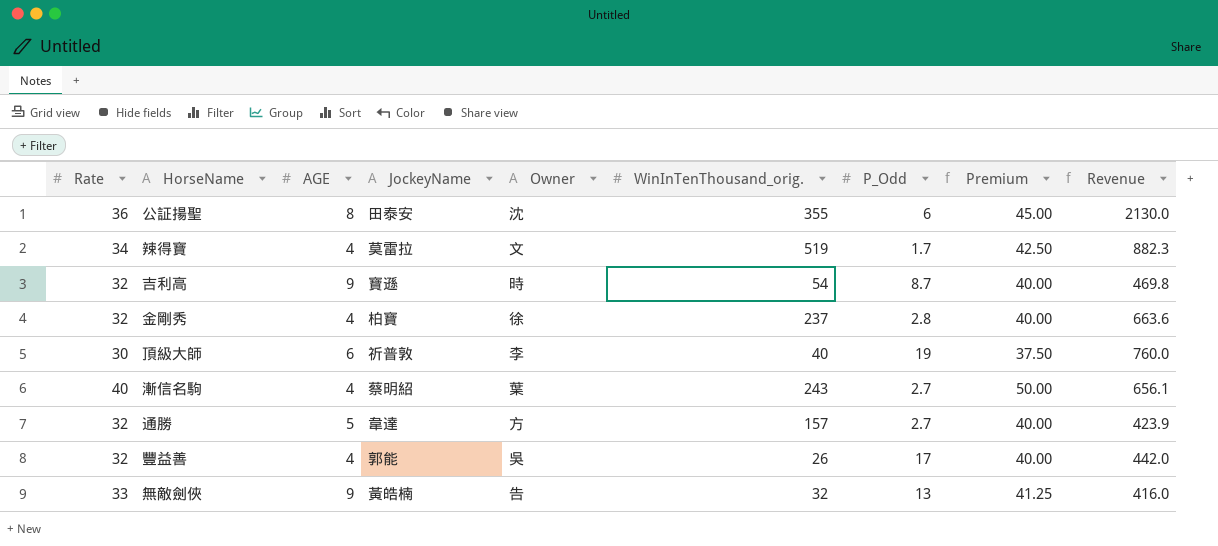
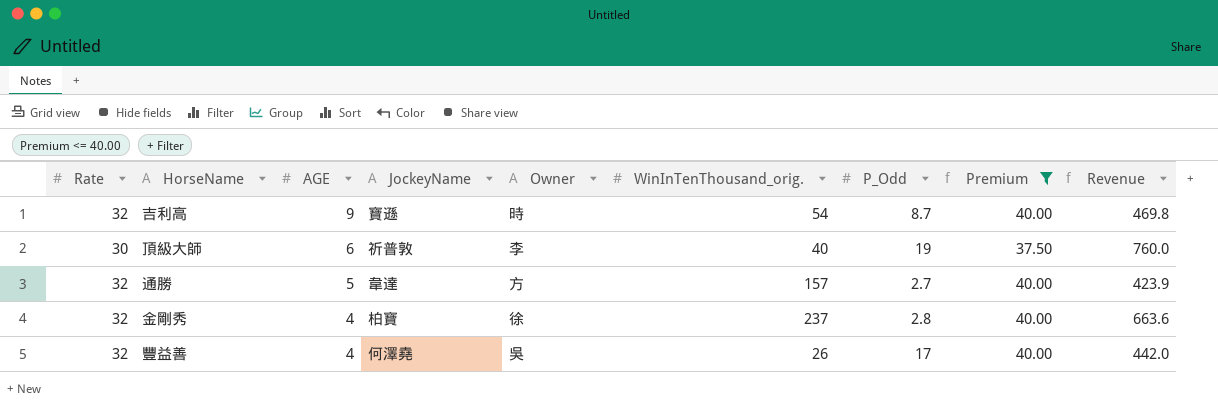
filter: none -> Premium <= 40.00
row order: none -> AGE descending
豐益善 | JockeyName: 郭能 -> 何澤堯

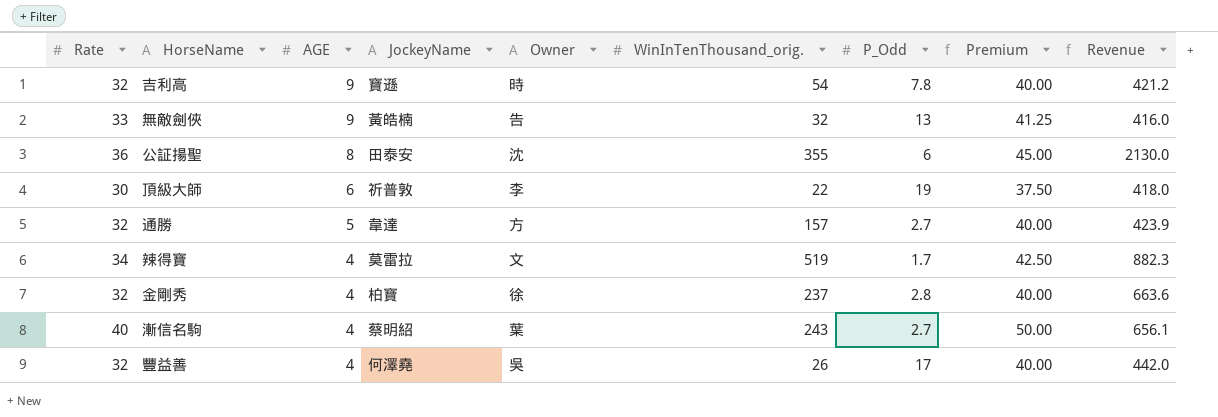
filter: Premium <= 40.00 -> none
吉利高 | P_Odd: 8.7 -> 7.8
吉利高 | Revenue: 469.8 -> 421.2
頂級大師 | WinInTenThousand_orig.: 40 -> 22
頂級大師 | Revenue: 760.0 -> 418.0

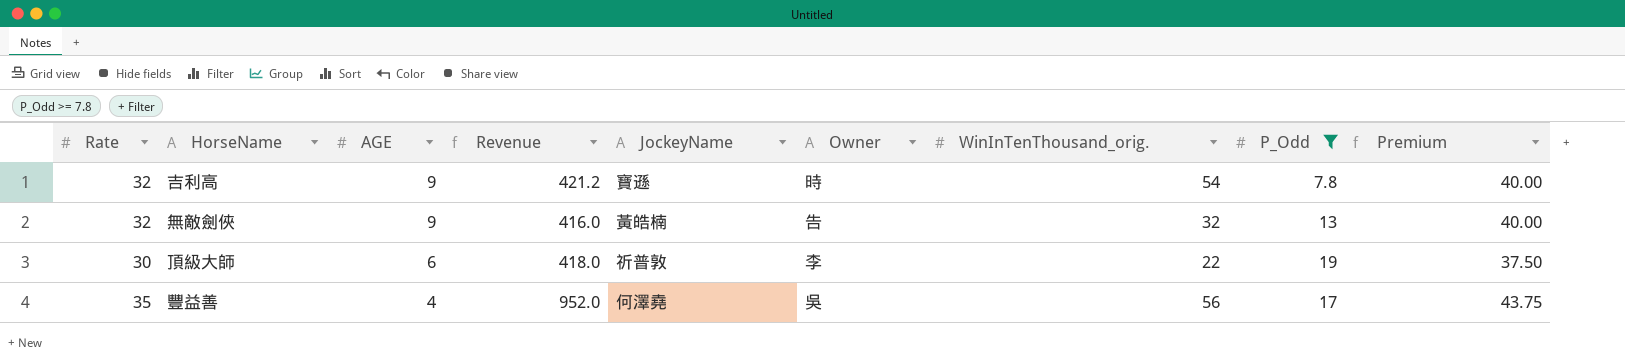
filter: none -> P_Odd >= 7.8
column Revenue | position: 9 -> 4
無敵劍俠 | Rate: 33 -> 32
無敵劍俠 | Premium: 41.25 -> 40.00
豐益善 | Rate: 32 -> 35
豐益善 | Revenue: 442.0 -> 952.0
豐益善 | WinInTenThousand_orig.: 26 -> 56
豐益善 | Premium: 40.00 -> 43.75

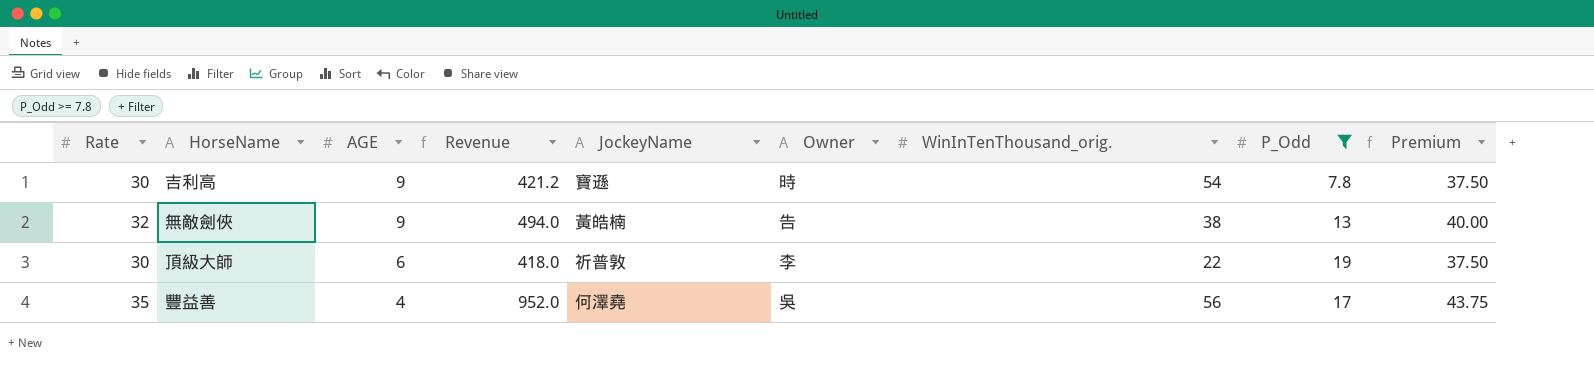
吉利高 | Rate: 32 -> 30
吉利高 | Premium: 40.00 -> 37.50
無敵劍俠 | Revenue: 416.0 -> 494.0
無敵劍俠 | WinInTenThousand_orig.: 32 -> 38

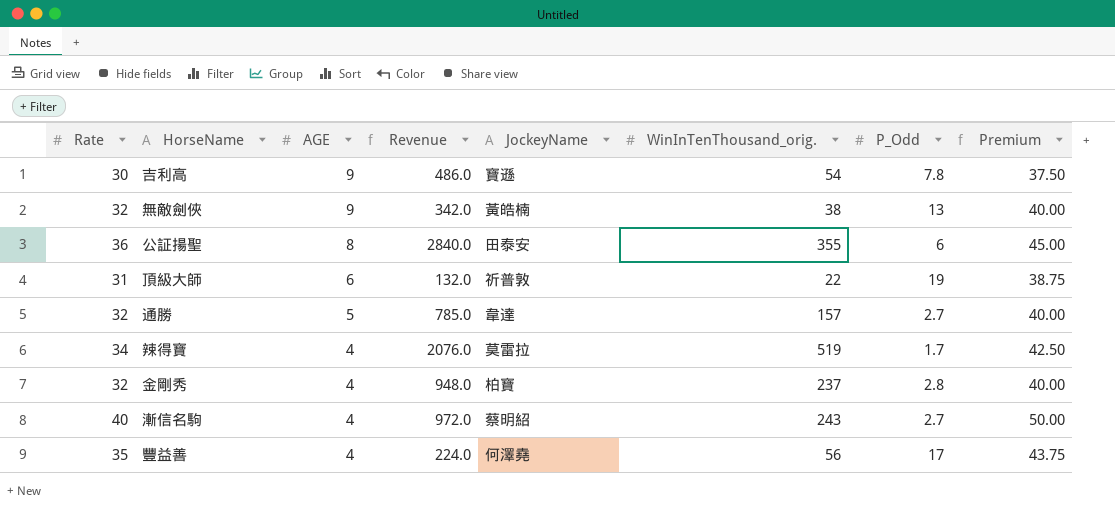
filter: P_Odd >= 7.8 -> none
column Owner | position: 6 -> none
column Revenue | formula: [WinInTenThousand_orig.] * [P_Odd] -> [AGE] * [WinInTenThousand_orig.]
頂級大師 | Rate: 30 -> 31
頂級大師 | Premium: 37.50 -> 38.75

